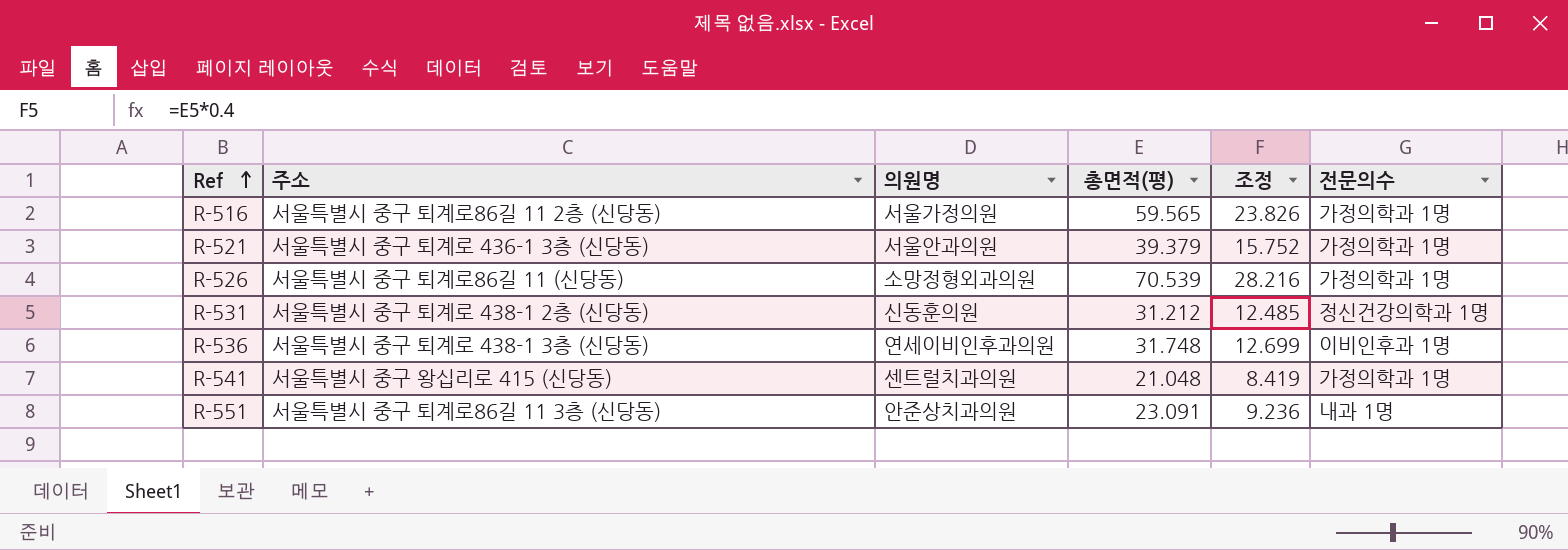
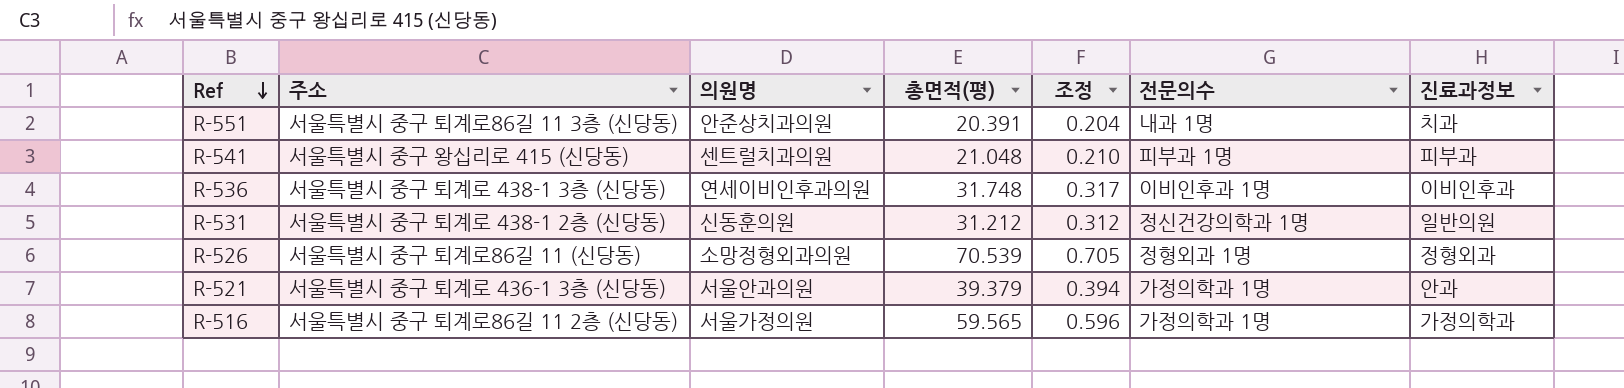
row order: Ref ascending -> Ref descending
column 조정 | formula: [총면적(평)] * 0.4 -> [총면적(평)] * 0.01
column 진료과정보 | position: none -> 7
R-551 | 총면적(평): 23.091 -> 20.391
R-541 | 전문의수: 가정의학과 1명 -> 피부과 1명
R-526 | 전문의수: 가정의학과 1명 -> 정형외과 1명

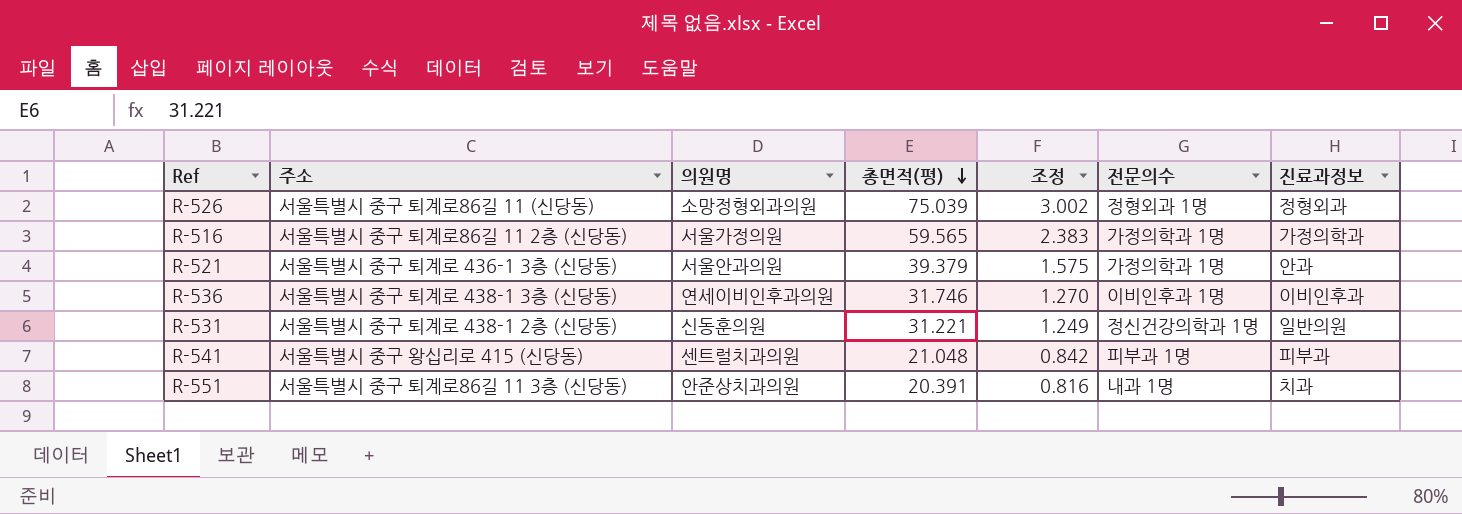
row order: Ref descending -> 총면적(평) descending
column 조정 | formula: [총면적(평)] * 0.01 -> [총면적(평)] * 0.04
R-526 | 총면적(평): 70.539 -> 75.039
R-536 | 총면적(평): 31.748 -> 31.746
R-531 | 총면적(평): 31.212 -> 31.221

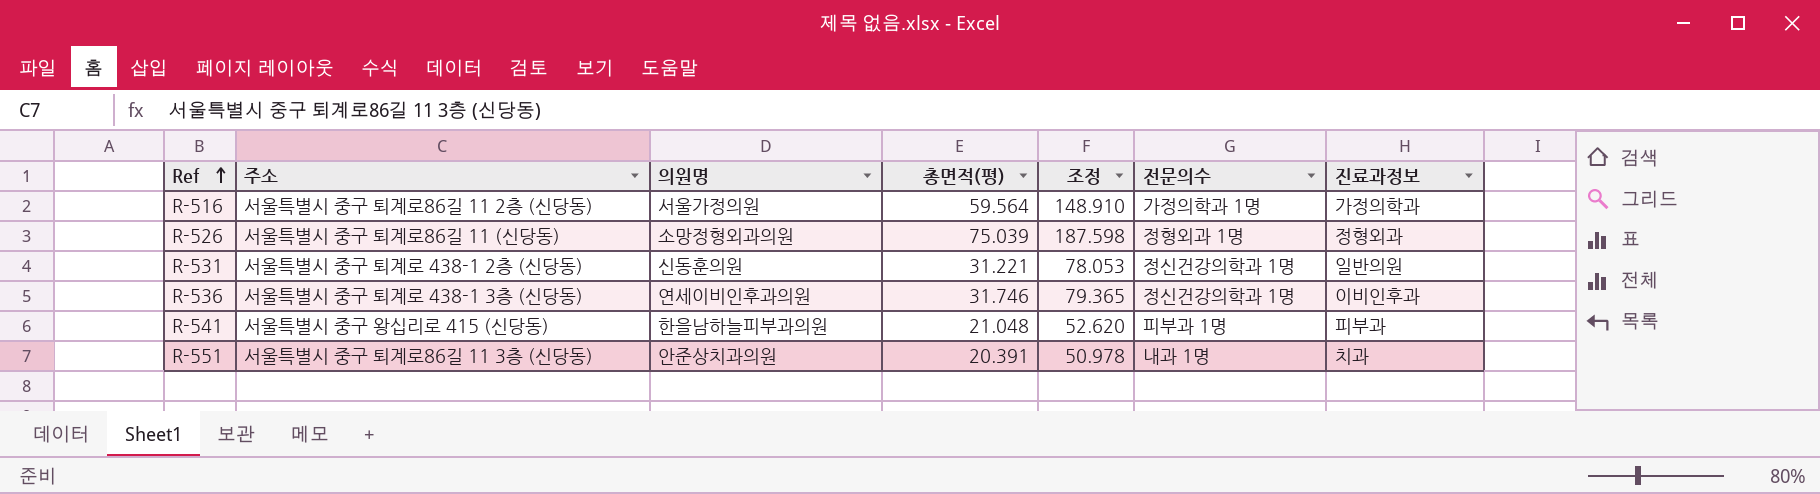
row order: 총면적(평) descending -> Ref ascending
column 조정 | formula: [총면적(평)] * 0.04 -> [총면적(평)] * 2.5
row R-521: 서울특별시 중구 퇴계로 436-1 3층 (신당동) | 서울안과의원 | 39.379 | 1.575 | 가정의학과 1명 | 안과 -> none
R-516 | 총면적(평): 59.565 -> 59.564
R-536 | 전문의수: 이비인후과 1명 -> 정신건강의학과 1명
R-541 | 의원명: 센트럴치과의원 -> 한을남하늘피부과의원

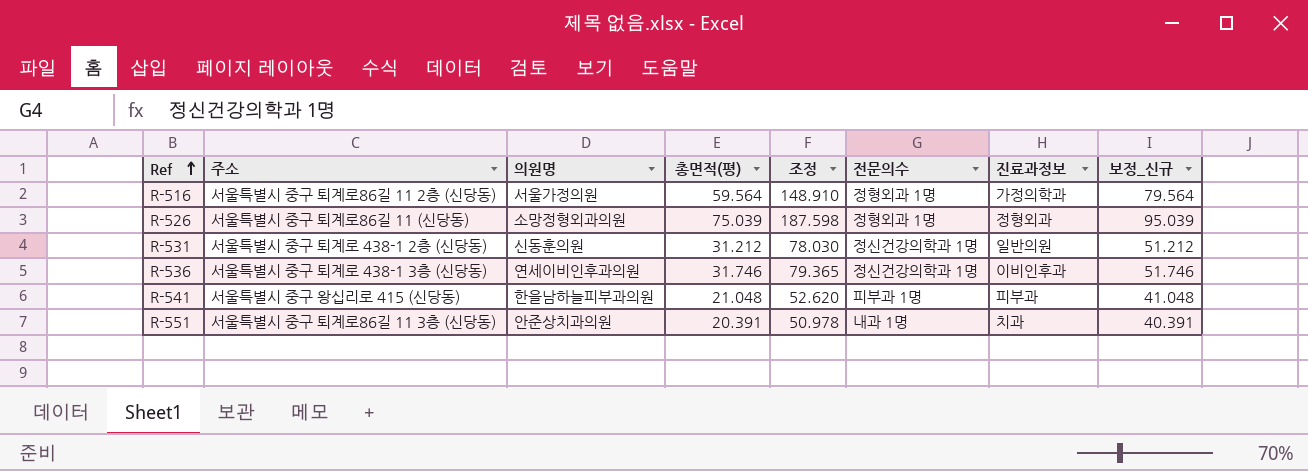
column 보정_신규 | formula: none -> [총면적(평)] + 20
R-516 | 전문의수: 가정의학과 1명 -> 정형외과 1명
R-531 | 총면적(평): 31.221 -> 31.212
R-531 | 조정: 78.053 -> 78.030

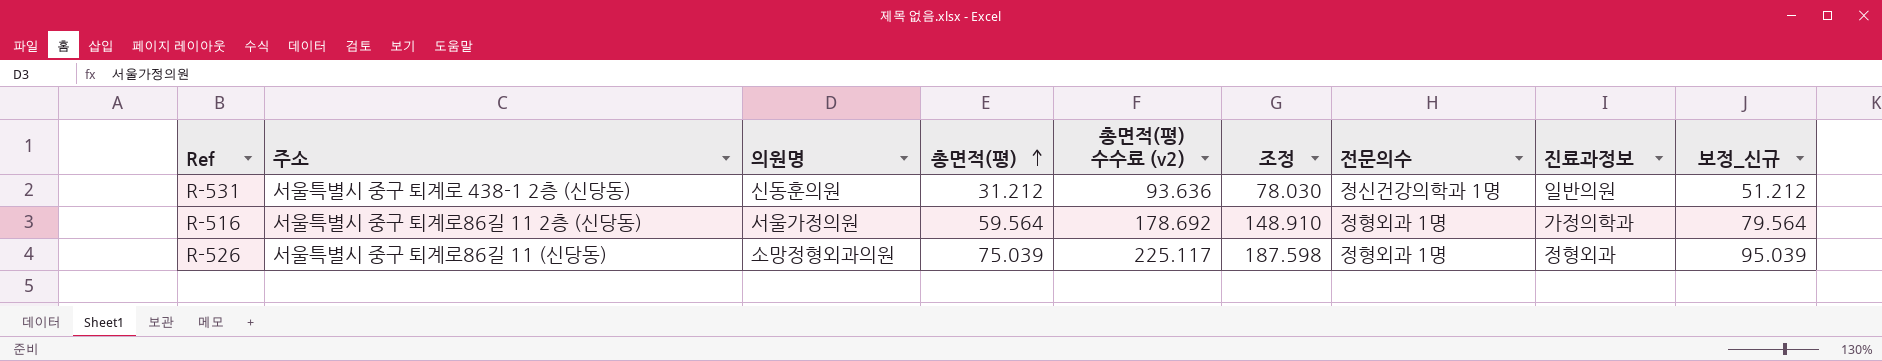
row order: Ref ascending -> 총면적(평) ascending
column 총면적(평) 수수료 (v2) | formula: none -> [총면적(평)] * 3
row R-536: 서울특별시 중구 퇴계로 438-1 3층 (신당동) | 연세이비인후과의원 | 31.746 | 79.365 | 정신건강의학과 1명 | 이비인후과 | 51.746 -> none
row R-541: 서울특별시 중구 왕십리로 415 (신당동) | 한을남하늘피부과의원 | 21.048 | 52.620 | 피부과 1명 | 피부과 | 41.048 -> none
row R-551: 서울특별시 중구 퇴계로86길 11 3층 (신당동) | 안준상치과의원 | 20.391 | 50.978 | 내과 1명 | 치과 | 40.391 -> none

